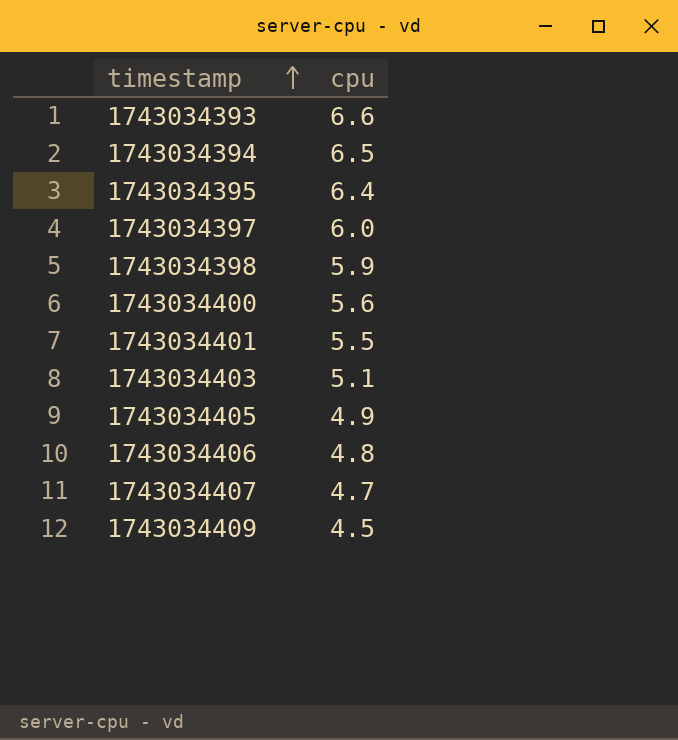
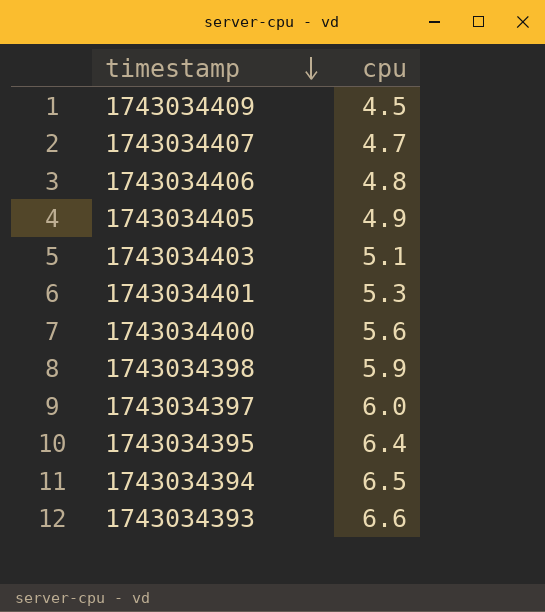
row order: timestamp ascending -> timestamp descending
1743034401 | cpu: 5.5 -> 5.3

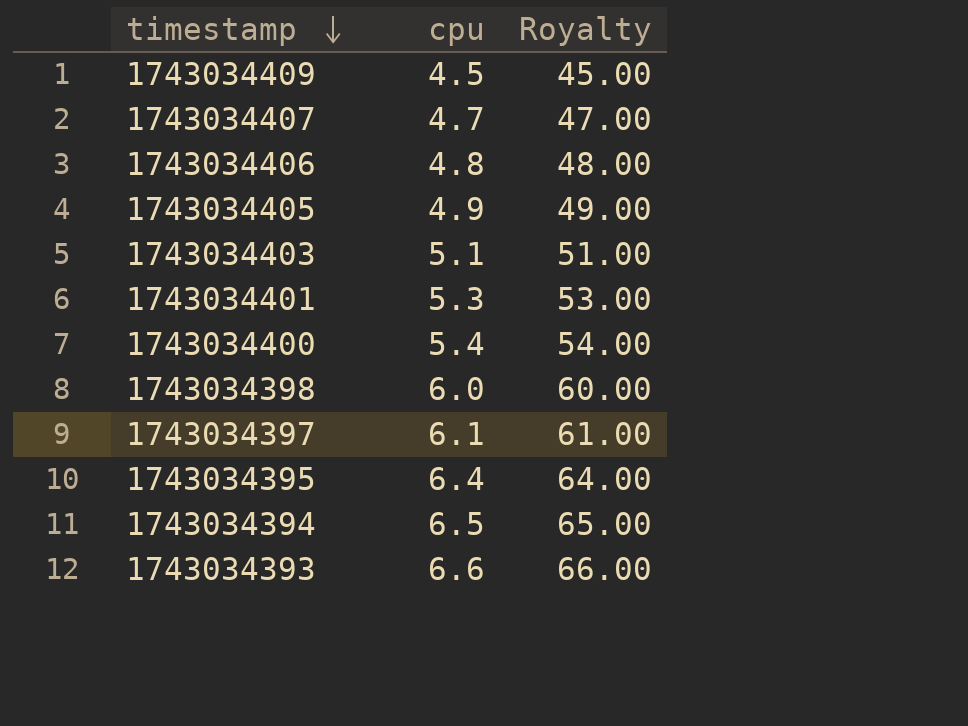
column Royalty | formula: none -> [cpu] * 10
1743034400 | cpu: 5.6 -> 5.4
1743034398 | cpu: 5.9 -> 6.0
1743034397 | cpu: 6.0 -> 6.1

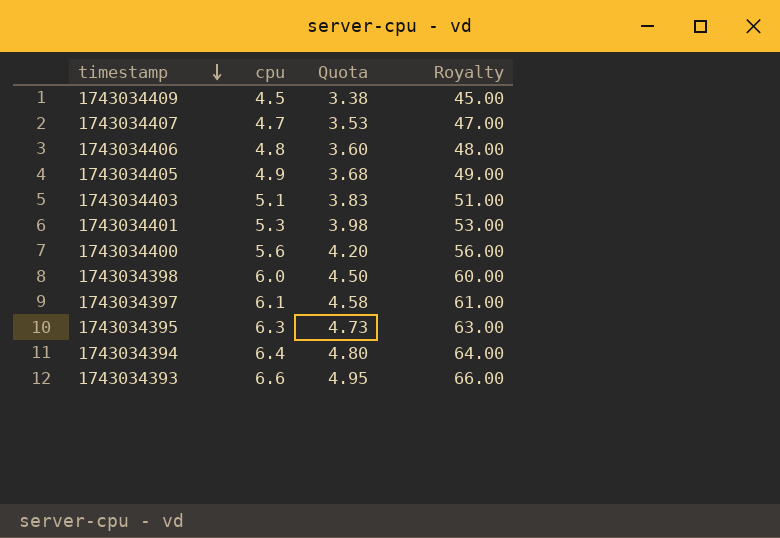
column Quota | formula: none -> [cpu] * 0.75
1743034400 | cpu: 5.4 -> 5.6
1743034400 | Royalty: 54.00 -> 56.00
1743034395 | cpu: 6.4 -> 6.3
1743034395 | Royalty: 64.00 -> 63.00
1743034394 | cpu: 6.5 -> 6.4
1743034394 | Royalty: 65.00 -> 64.00

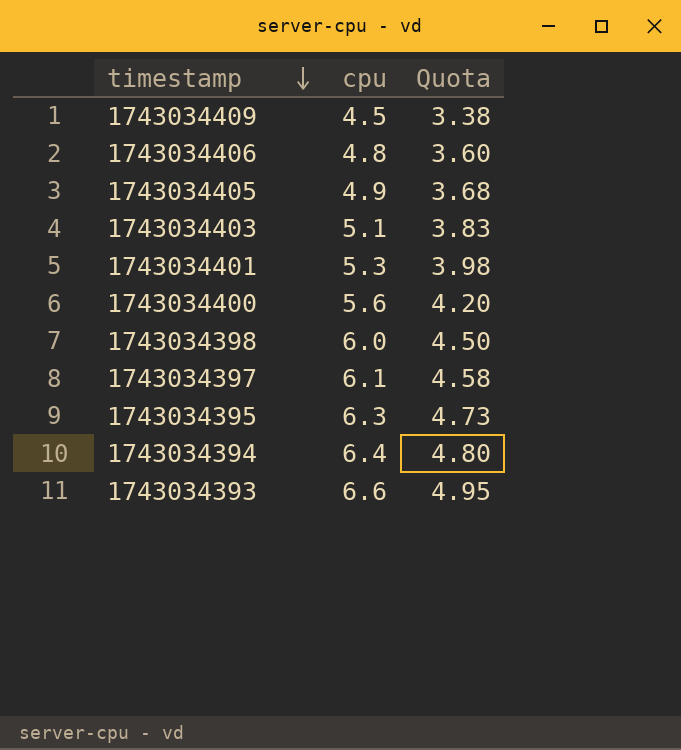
column Royalty | formula: [cpu] * 10 -> none
row 1743034407: 4.7 | 3.53 | 47.00 -> none

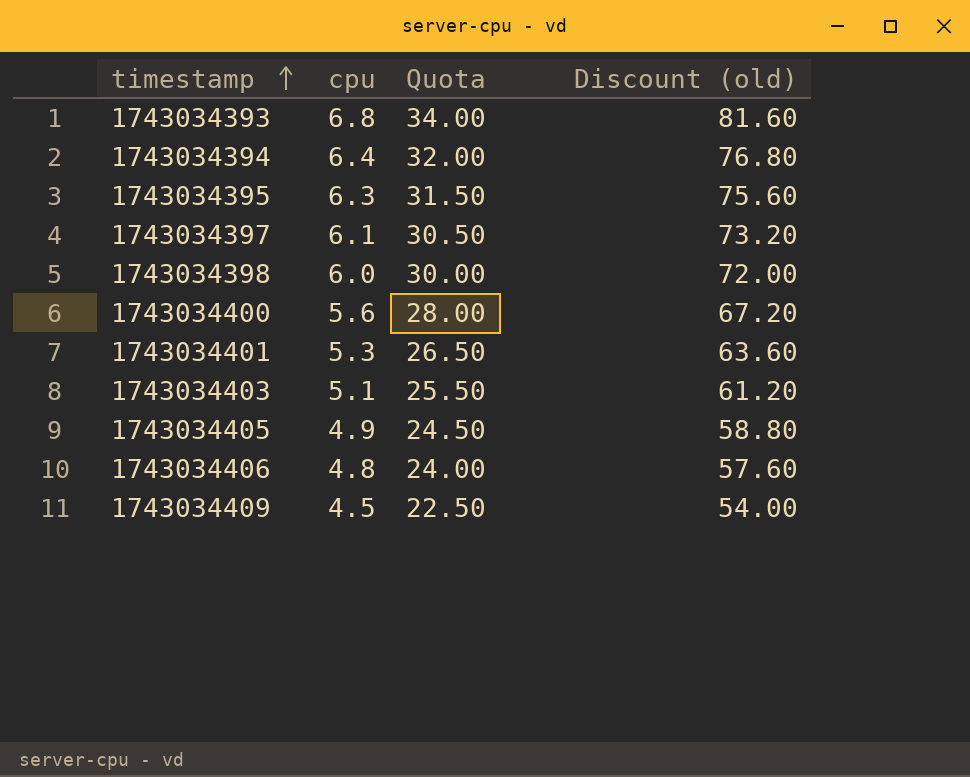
row order: timestamp descending -> timestamp ascending
column Quota | formula: [cpu] * 0.75 -> [cpu] * 5
column Discount (old) | formula: none -> [cpu] * 12
1743034393 | cpu: 6.6 -> 6.8

